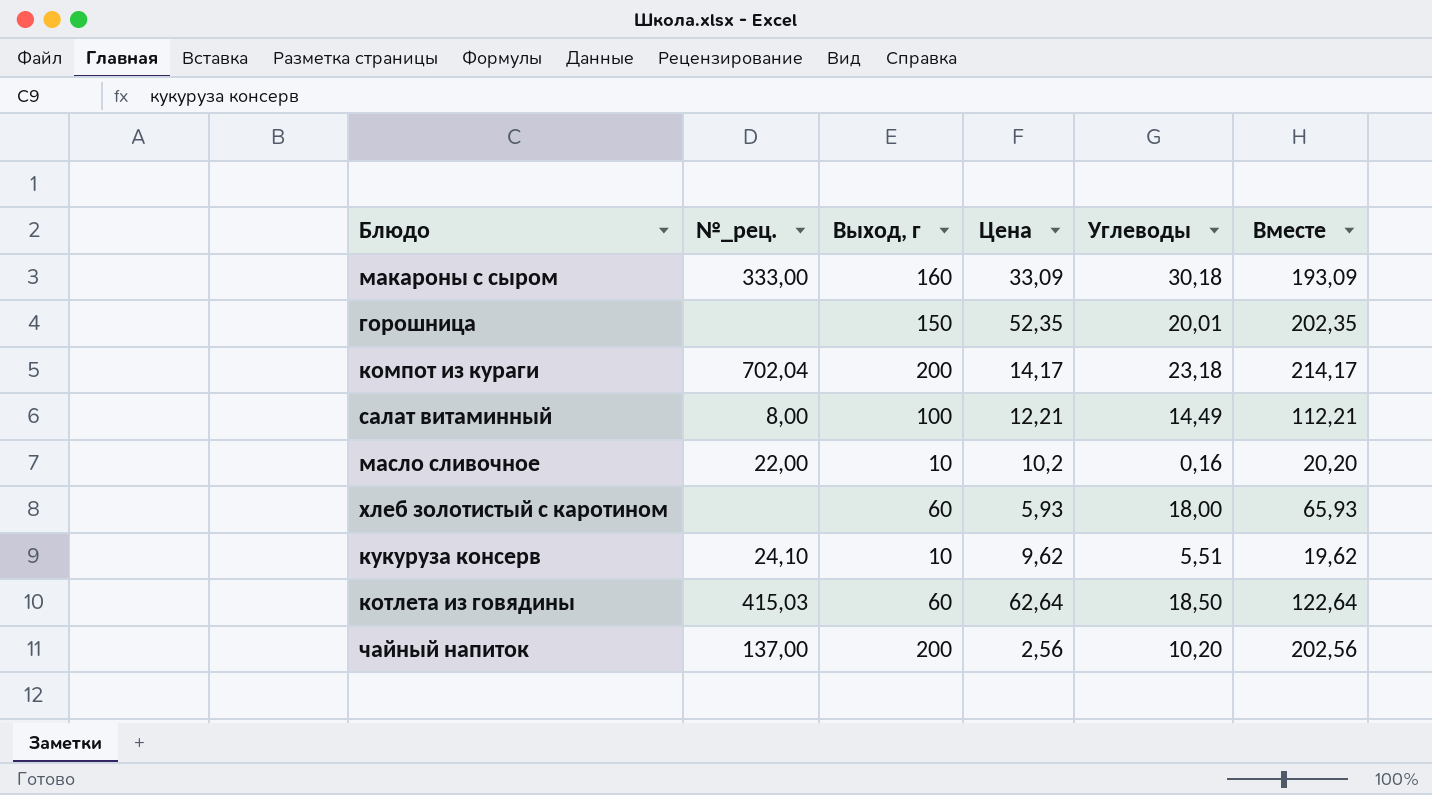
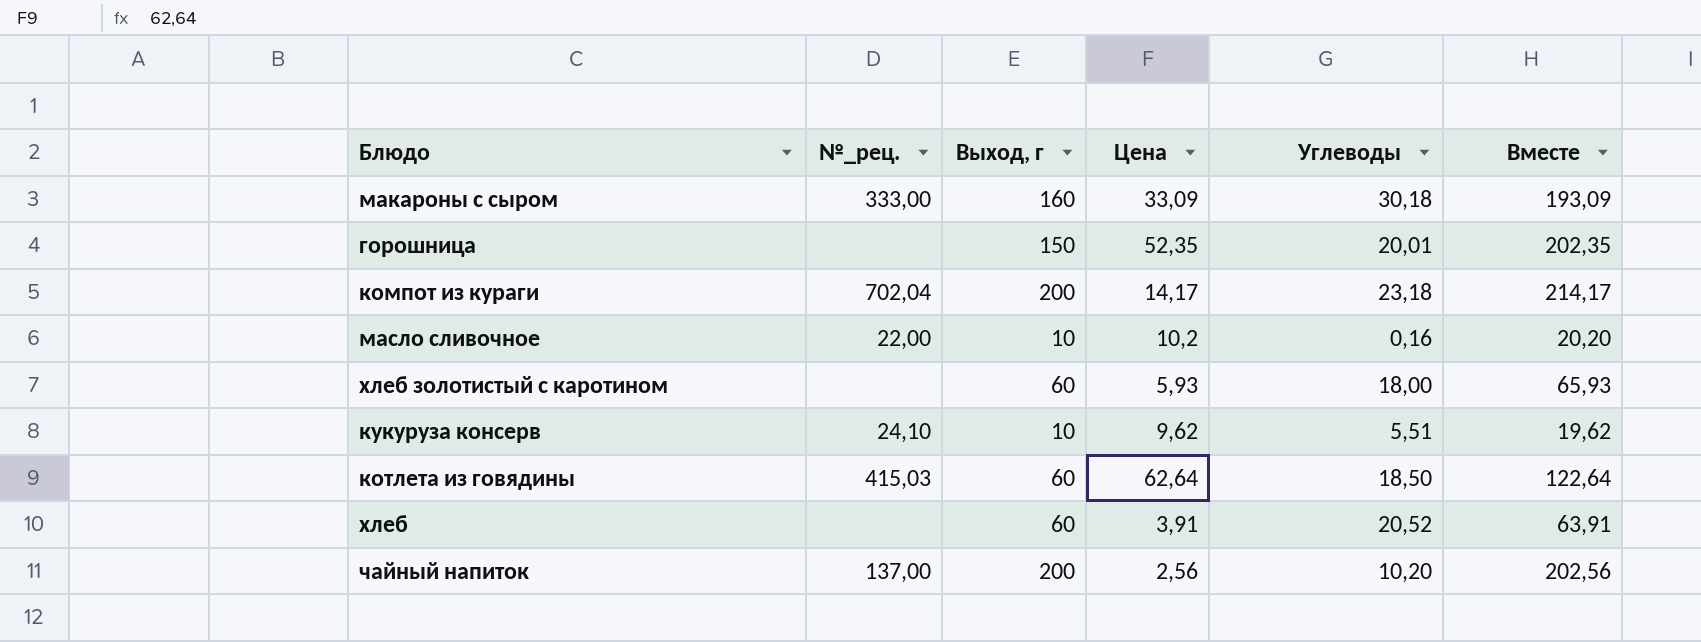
row салат витаминный: 8,00 | 100 | 12,21 | 14,49 | 112,21 -> none
row хлеб: none -> none | 60 | 3,91 | 20,52 | 63,91

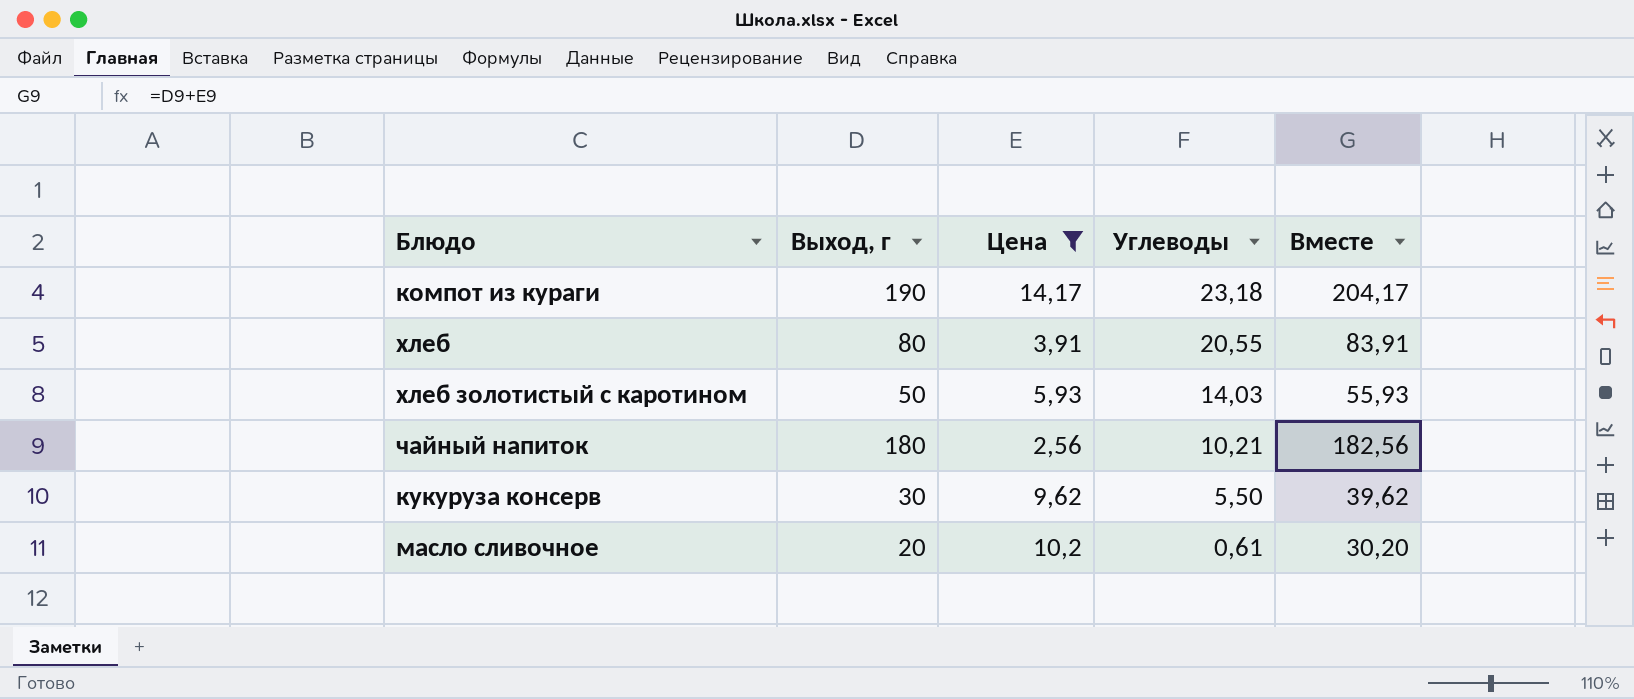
filter: none -> Цена <= 14,17
row order: none -> Углеводы descending
column №_рец. | position: 2 -> none
компот из кураги | Выход, г: 200 -> 190
компот из кураги | Вместе: 214,17 -> 204,17
хлеб | Выход, г: 60 -> 80
хлеб | Углеводы: 20,52 -> 20,55
хлеб | Вместе: 63,91 -> 83,91
хлеб золотистый с каротином | Выход, г: 60 -> 50
хлеб золотистый с каротином | Углеводы: 18,00 -> 14,03
хлеб золотистый с каротином | Вместе: 65,93 -> 55,93
чайный напиток | Выход, г: 200 -> 180
чайный напиток | Углеводы: 10,20 -> 10,21
чайный напиток | Вместе: 202,56 -> 182,56
кукуруза консерв | Выход, г: 10 -> 30
кукуруза консерв | Углеводы: 5,51 -> 5,50
кукуруза консерв | Вместе: 19,62 -> 39,62
масло сливочное | Выход, г: 10 -> 20
масло сливочное | Углеводы: 0,16 -> 0,61
масло сливочное | Вместе: 20,20 -> 30,20

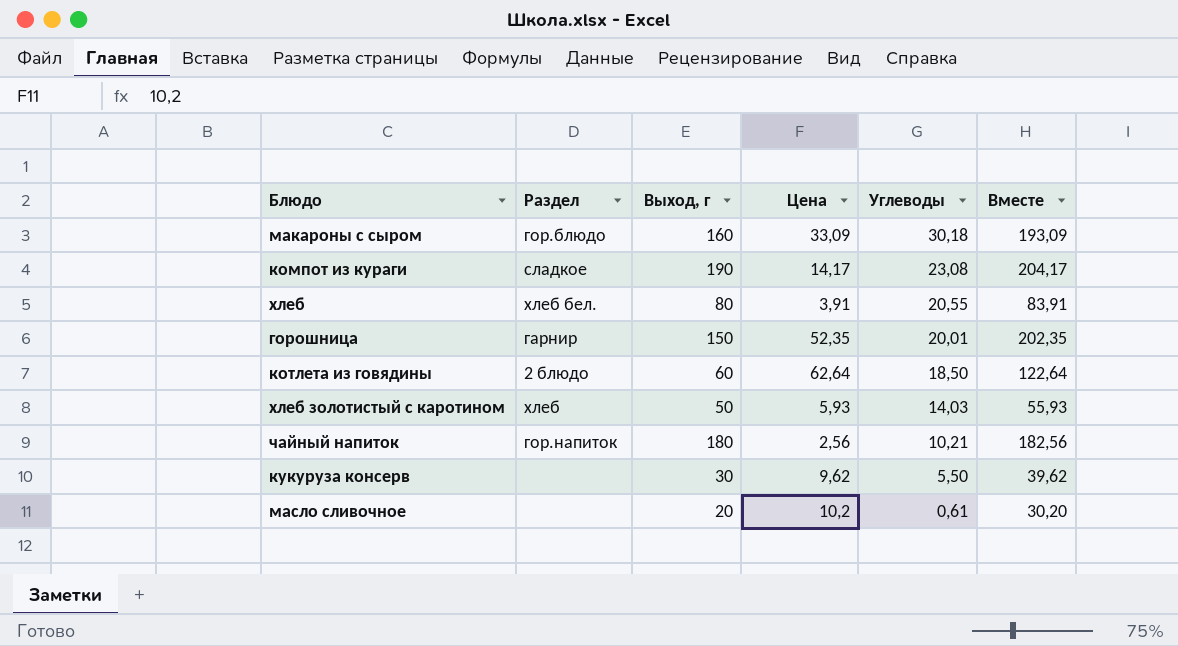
filter: Цена <= 14,17 -> none
column Раздел | position: none -> 2
компот из кураги | Углеводы: 23,18 -> 23,08

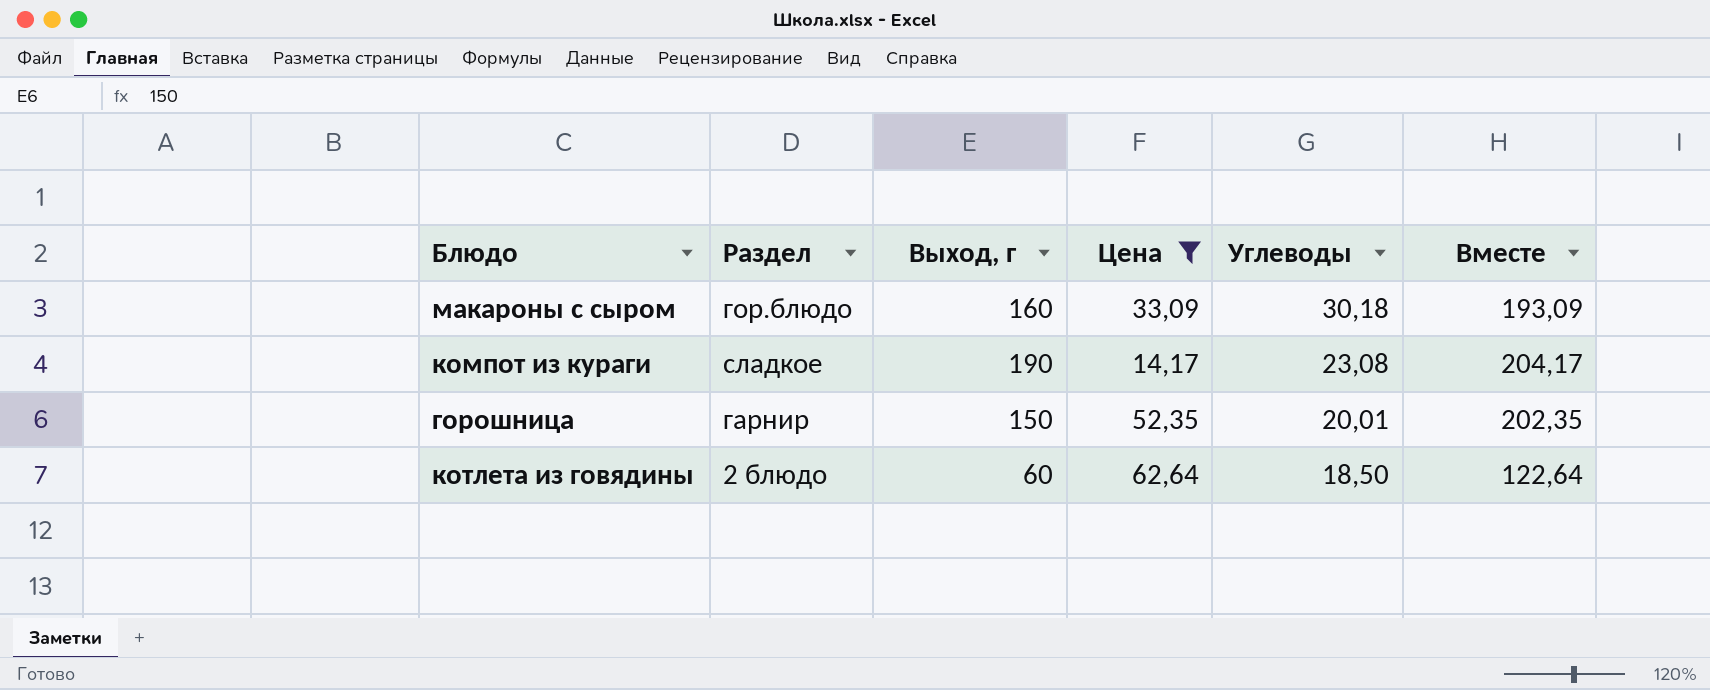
filter: none -> Цена >= 14,17

